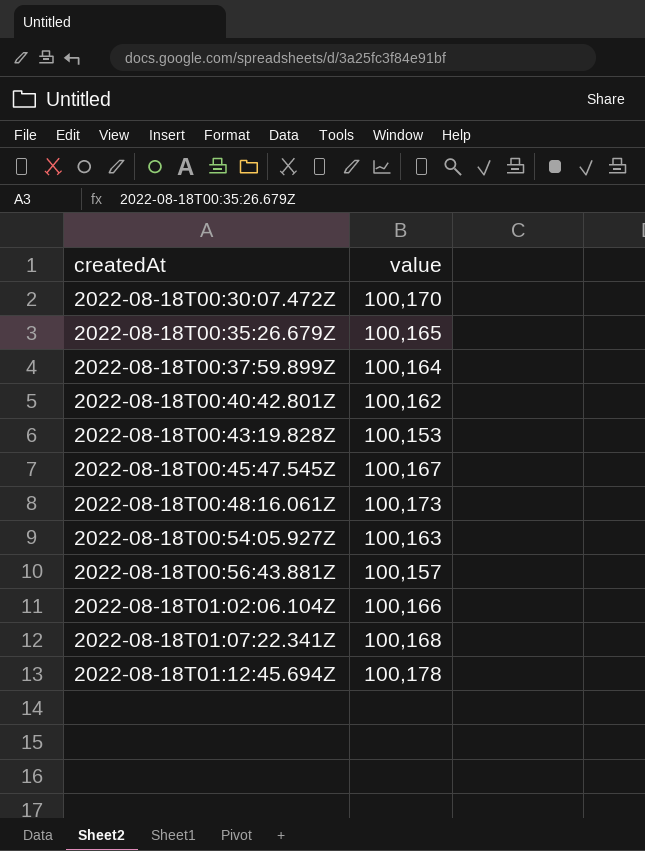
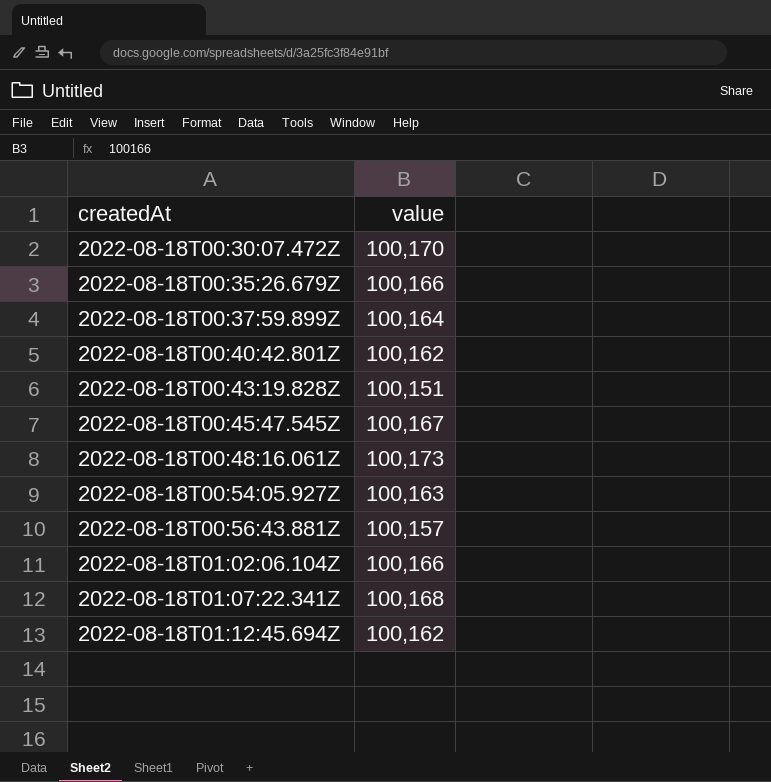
2022-08-18T00:35:26.679Z | value: 100,165 -> 100,166
2022-08-18T00:43:19.828Z | value: 100,153 -> 100,151
2022-08-18T01:12:45.694Z | value: 100,178 -> 100,162

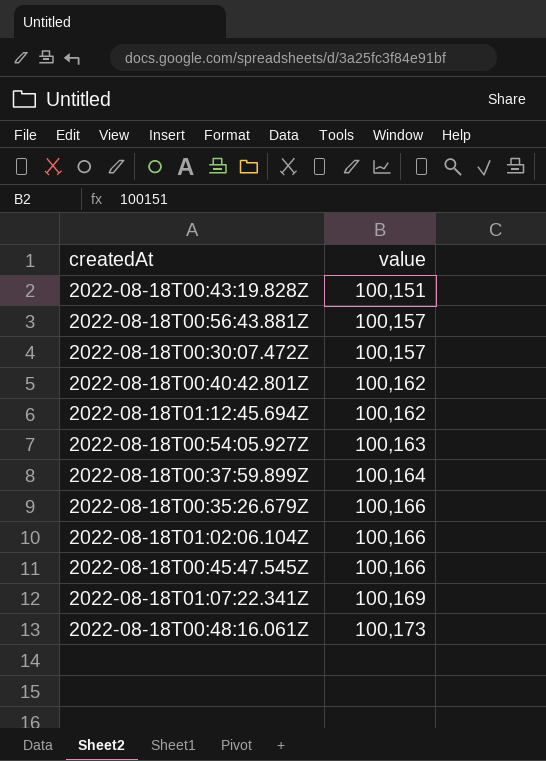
row order: createdAt ascending -> value ascending
2022-08-18T00:30:07.472Z | value: 100,170 -> 100,157
2022-08-18T00:45:47.545Z | value: 100,167 -> 100,166
2022-08-18T01:07:22.341Z | value: 100,168 -> 100,169

